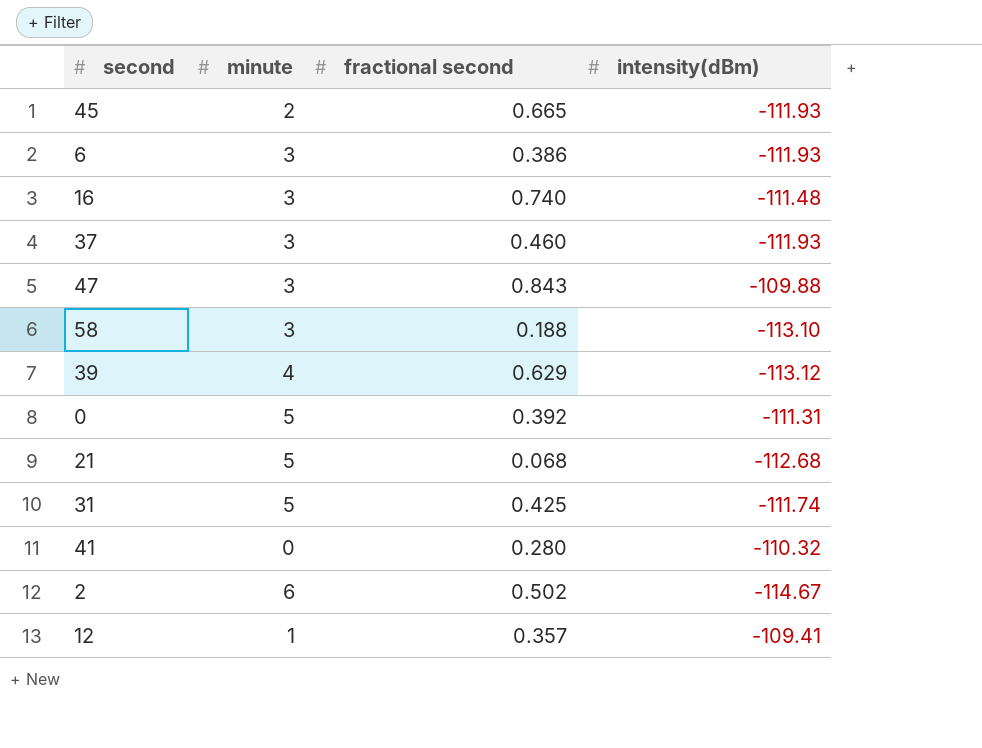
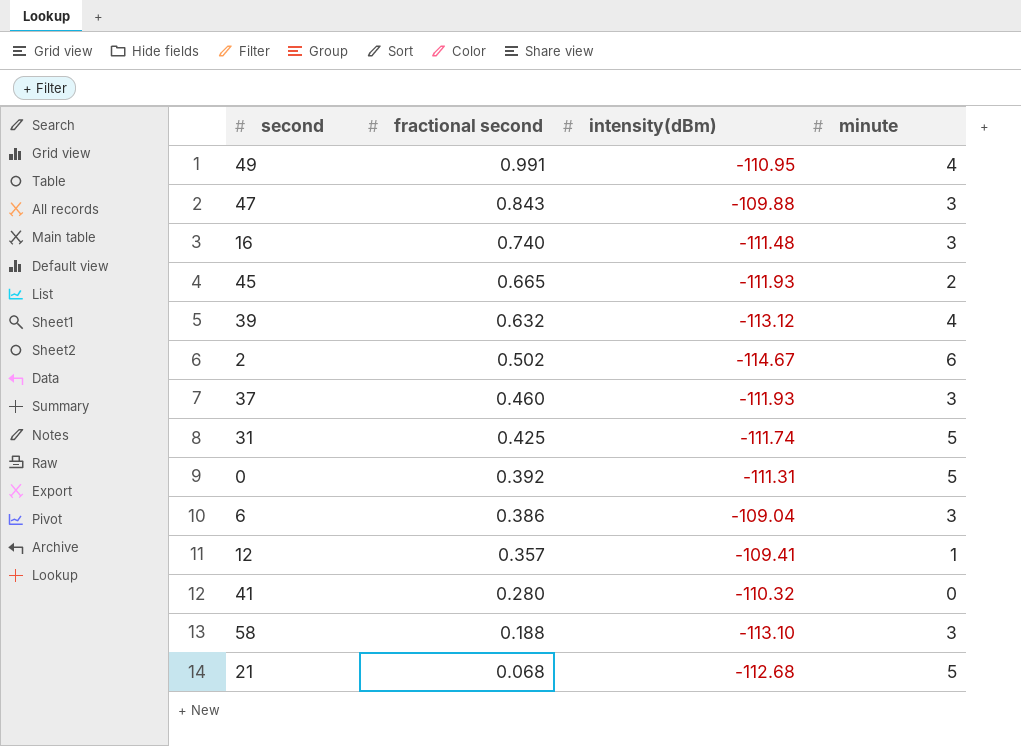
row order: none -> fractional second descending
column minute | position: 2 -> 4
row 49: none -> 0.991 | -110.95 | 4
39 | fractional second: 0.629 -> 0.632
6 | intensity(dBm): -111.93 -> -109.04

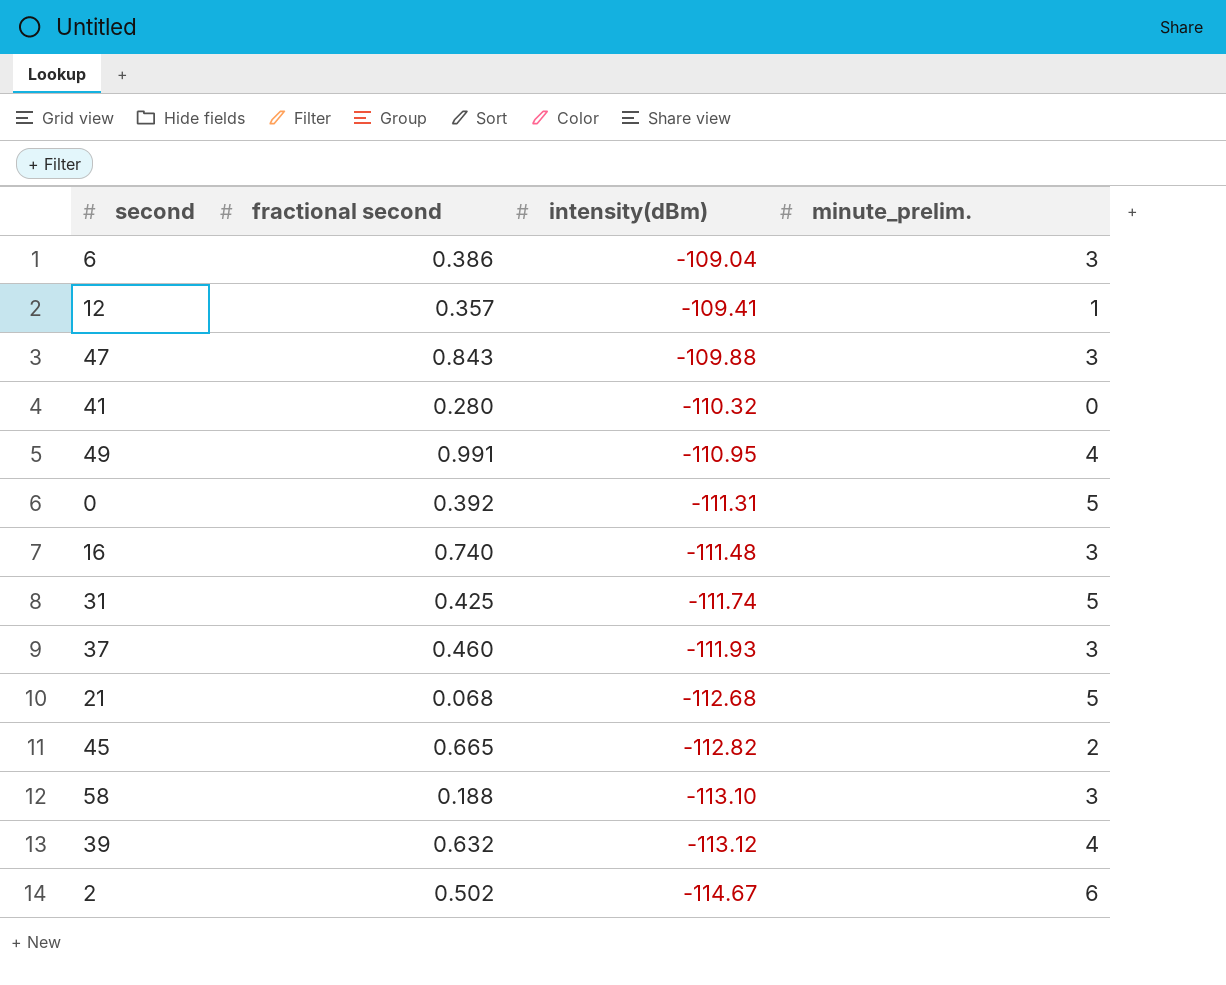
row order: fractional second descending -> intensity(dBm) descending
column name: minute -> minute_prelim.
45 | intensity(dBm): -111.93 -> -112.82

